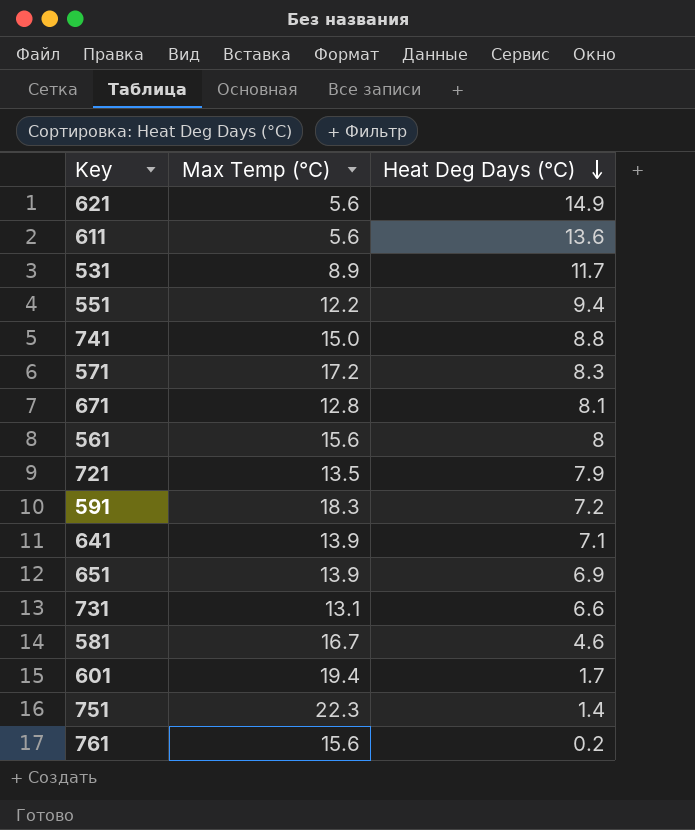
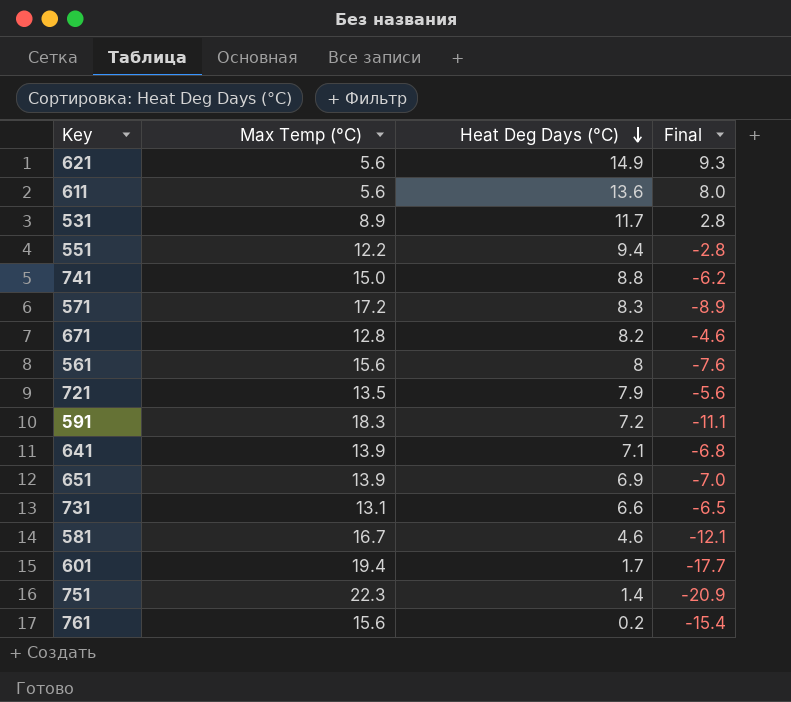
column Final | formula: none -> [Heat Deg Days (°C)] - [Max Temp (°C)]
671 | Heat Deg Days (°C): 8.1 -> 8.2

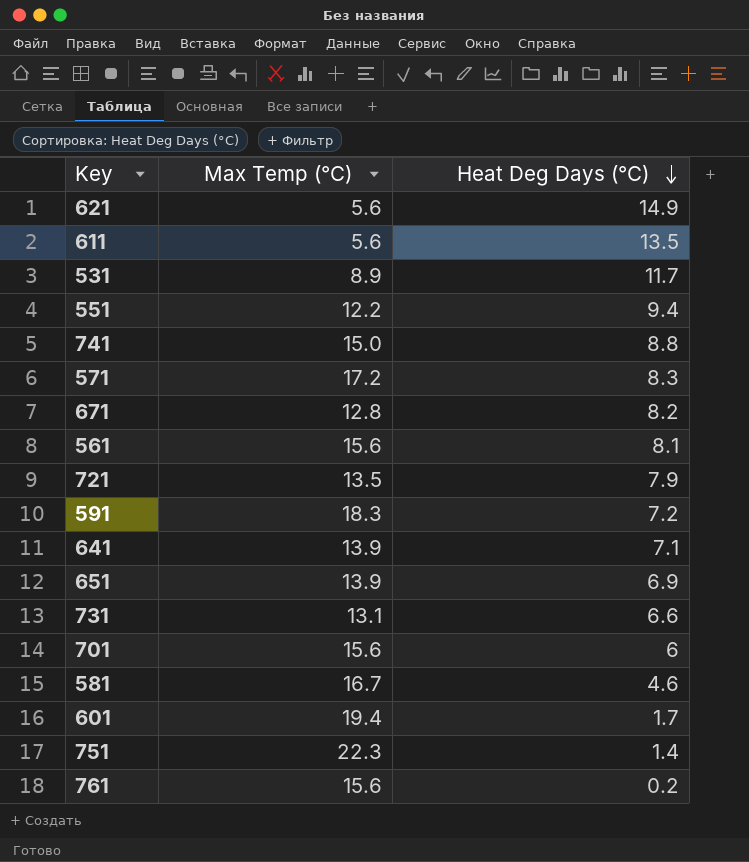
column Final | formula: [Heat Deg Days (°C)] - [Max Temp (°C)] -> none
611 | Heat Deg Days (°C): 13.6 -> 13.5
561 | Heat Deg Days (°C): 8 -> 8.1
row 701: none -> 15.6 | 6

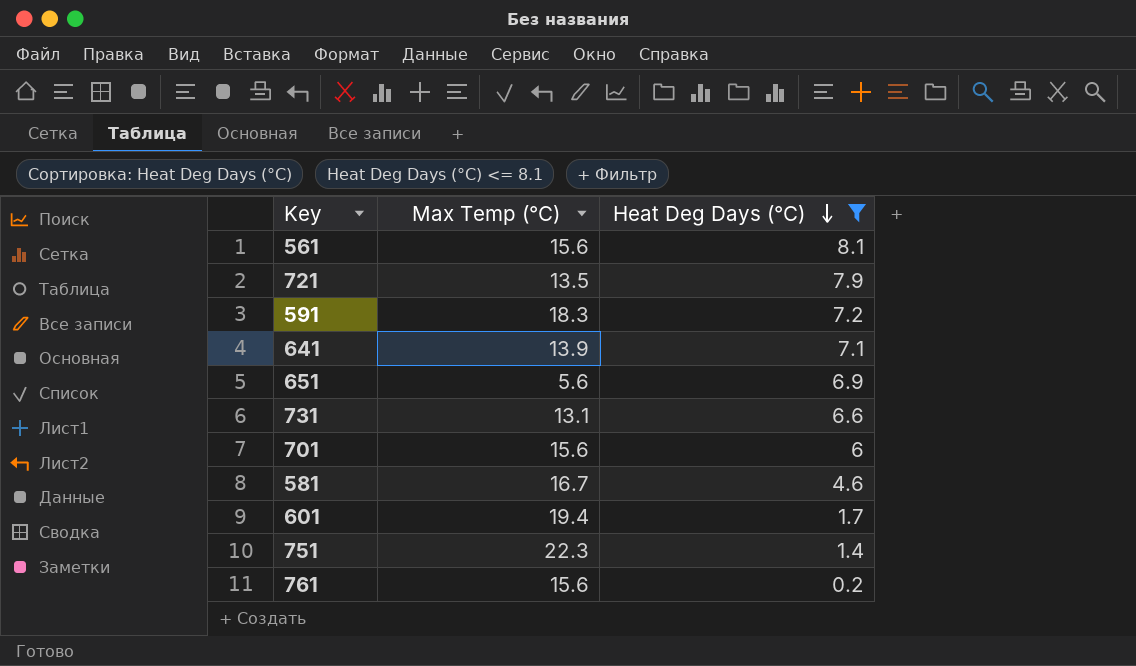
filter: none -> Heat Deg Days (°C) <= 8.1
651 | Max Temp (°C): 13.9 -> 5.6

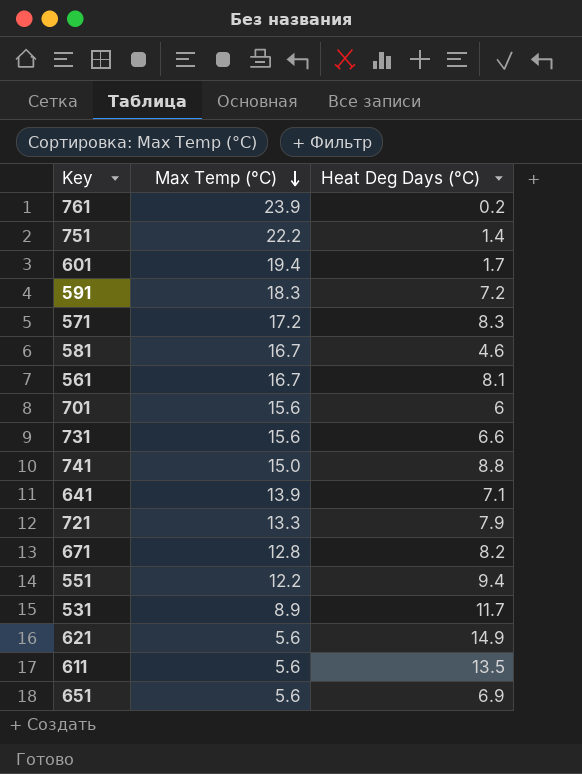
filter: Heat Deg Days (°C) <= 8.1 -> none
row order: Heat Deg Days (°C) descending -> Max Temp (°C) descending
761 | Max Temp (°C): 15.6 -> 23.9
751 | Max Temp (°C): 22.3 -> 22.2
561 | Max Temp (°C): 15.6 -> 16.7
731 | Max Temp (°C): 13.1 -> 15.6
721 | Max Temp (°C): 13.5 -> 13.3

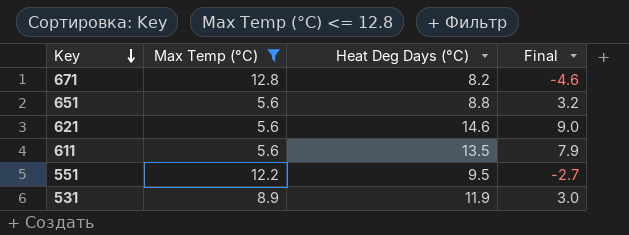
filter: none -> Max Temp (°C) <= 12.8
row order: Max Temp (°C) descending -> Key descending
column Final | formula: none -> [Heat Deg Days (°C)] - [Max Temp (°C)]
651 | Heat Deg Days (°C): 6.9 -> 8.8
621 | Heat Deg Days (°C): 14.9 -> 14.6
551 | Heat Deg Days (°C): 9.4 -> 9.5
531 | Heat Deg Days (°C): 11.7 -> 11.9

